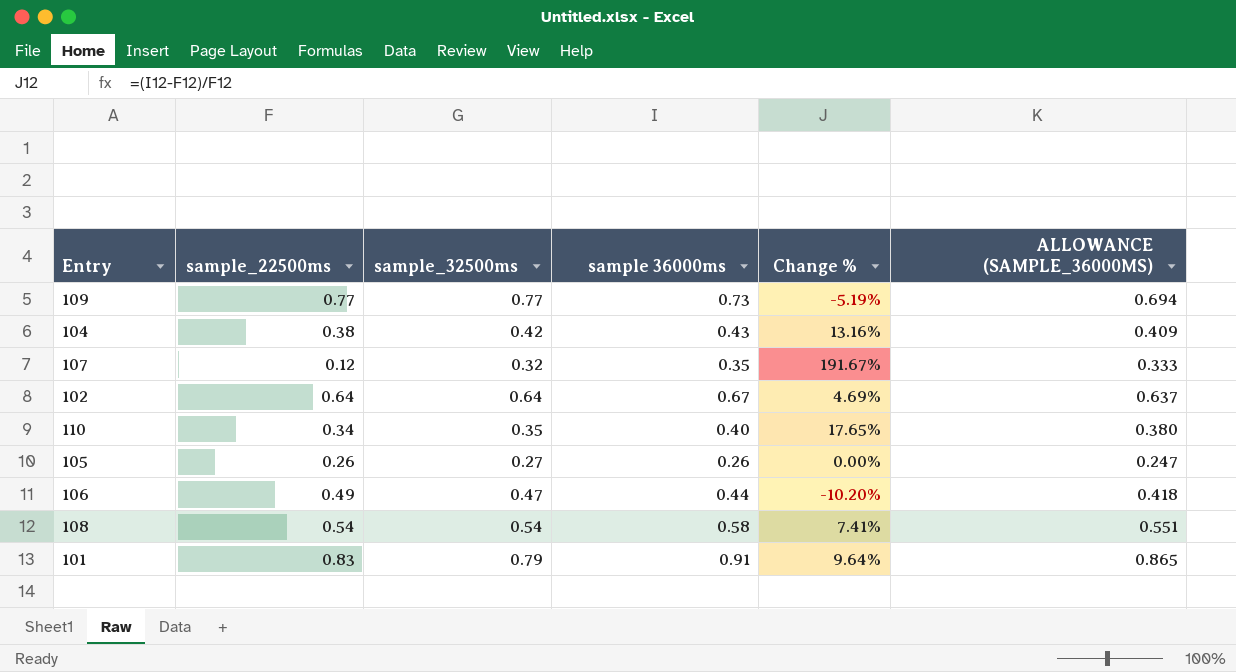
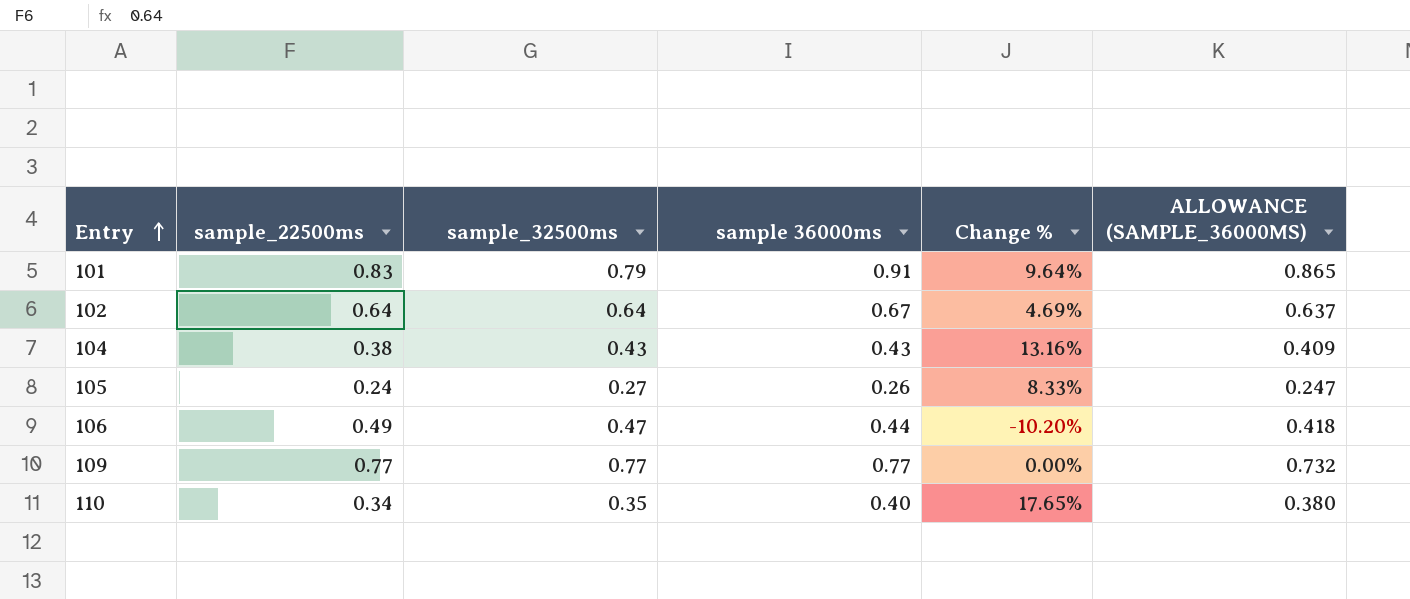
row order: none -> Entry ascending
row 107: 0.12 | 0.32 | 0.35 | 191.67% | 0.333 -> none
row 108: 0.54 | 0.54 | 0.58 | 7.41% | 0.551 -> none
104 | sample_32500ms: 0.42 -> 0.43
105 | sample_22500ms: 0.26 -> 0.24
105 | Change %: 0.00% -> 8.33%
109 | sample 36000ms: 0.73 -> 0.77
109 | Change %: -5.19% -> 0.00%
109 | ALLOWANCE (SAMPLE_36000MS): 0.694 -> 0.732

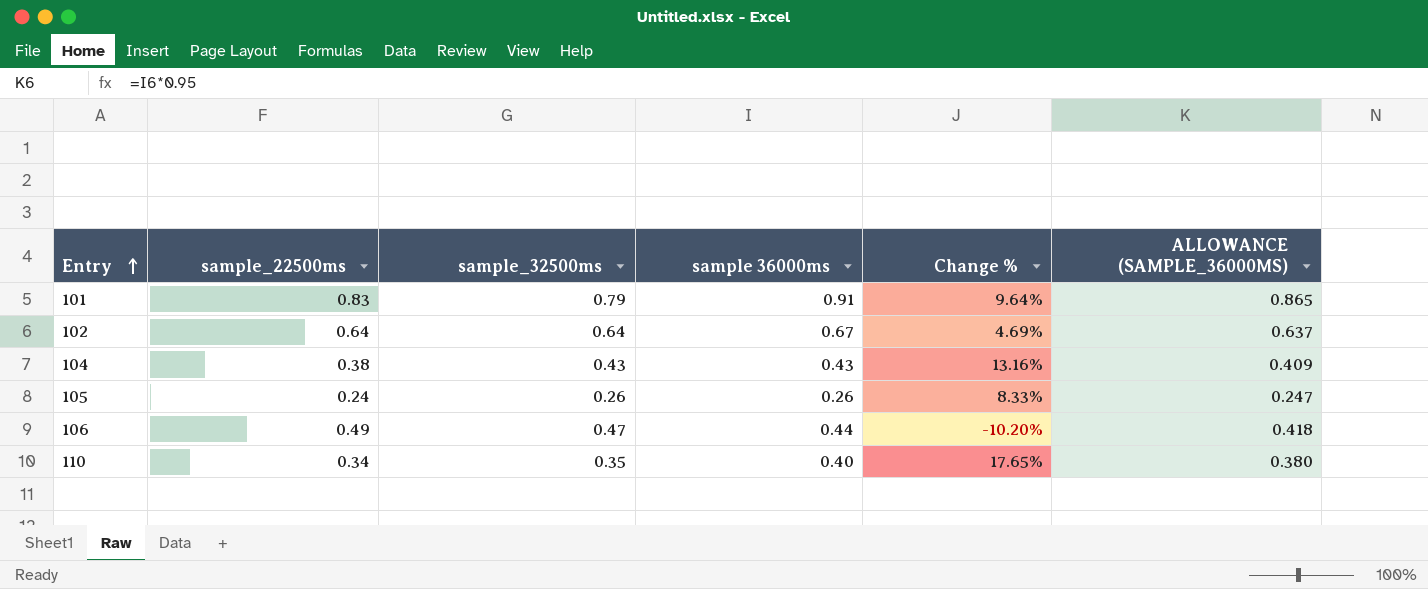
row 109: 0.77 | 0.77 | 0.77 | 0.00% | 0.732 -> none
105 | sample_32500ms: 0.27 -> 0.26

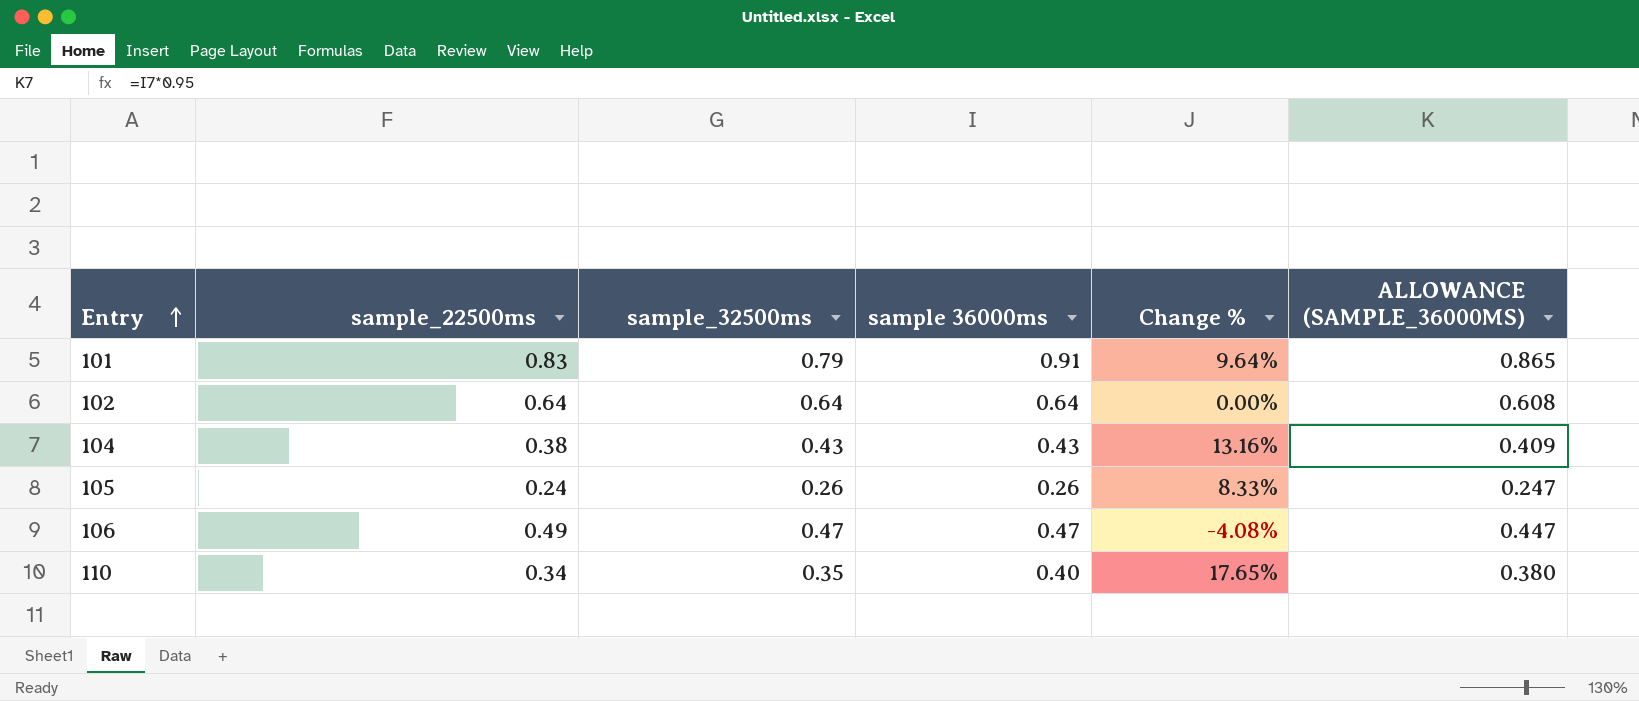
102 | sample 36000ms: 0.67 -> 0.64
102 | Change %: 4.69% -> 0.00%
102 | ALLOWANCE (SAMPLE_36000MS): 0.637 -> 0.608
106 | sample 36000ms: 0.44 -> 0.47
106 | Change %: -10.20% -> -4.08%
106 | ALLOWANCE (SAMPLE_36000MS): 0.418 -> 0.447

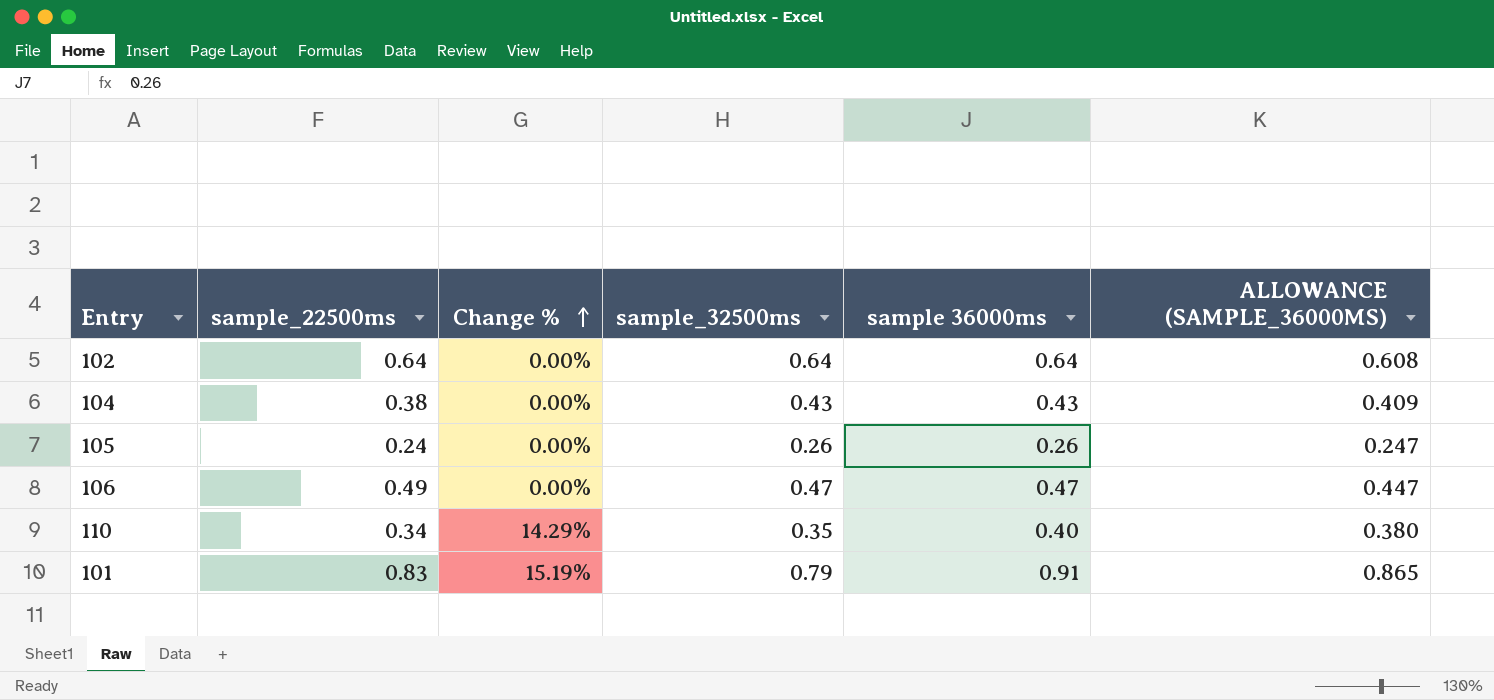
row order: Entry ascending -> Change % ascending
column Change % | formula: ([sample 36000ms] - [sample_22500ms]) / [sample_22500ms] -> ([sample 36000ms] - [sample_32500ms]) / [sample_32500ms]
column Change % | position: 5 -> 3

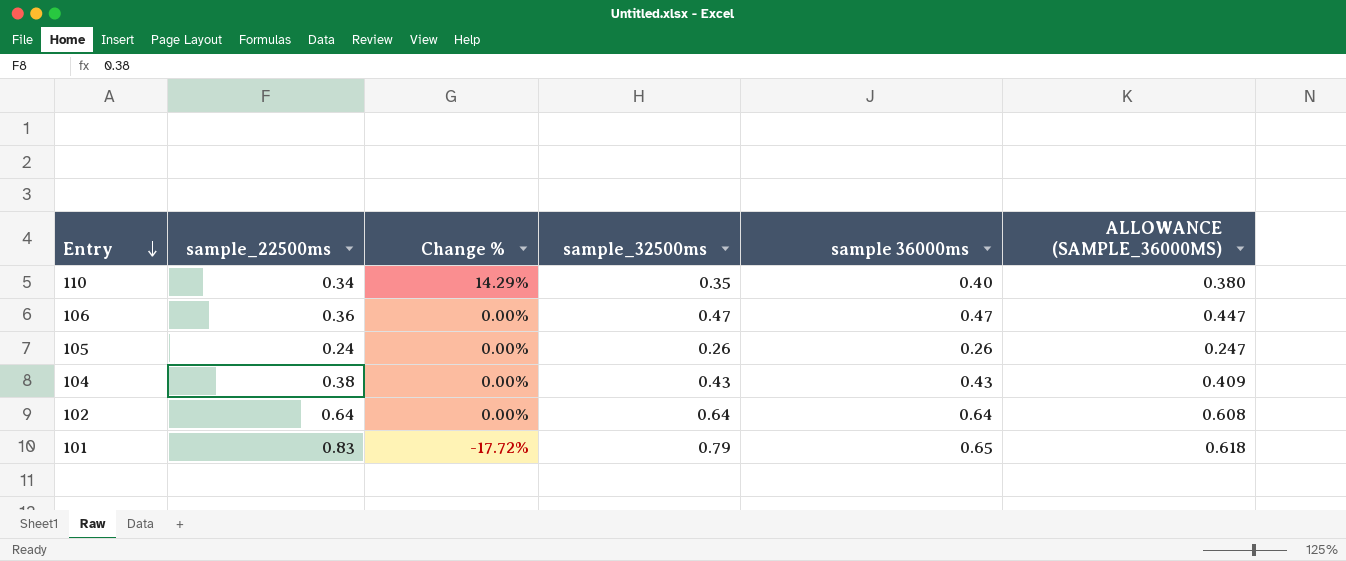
row order: Change % ascending -> Entry descending
106 | sample_22500ms: 0.49 -> 0.36
101 | Change %: 15.19% -> -17.72%
101 | sample 36000ms: 0.91 -> 0.65
101 | ALLOWANCE (SAMPLE_36000MS): 0.865 -> 0.618

